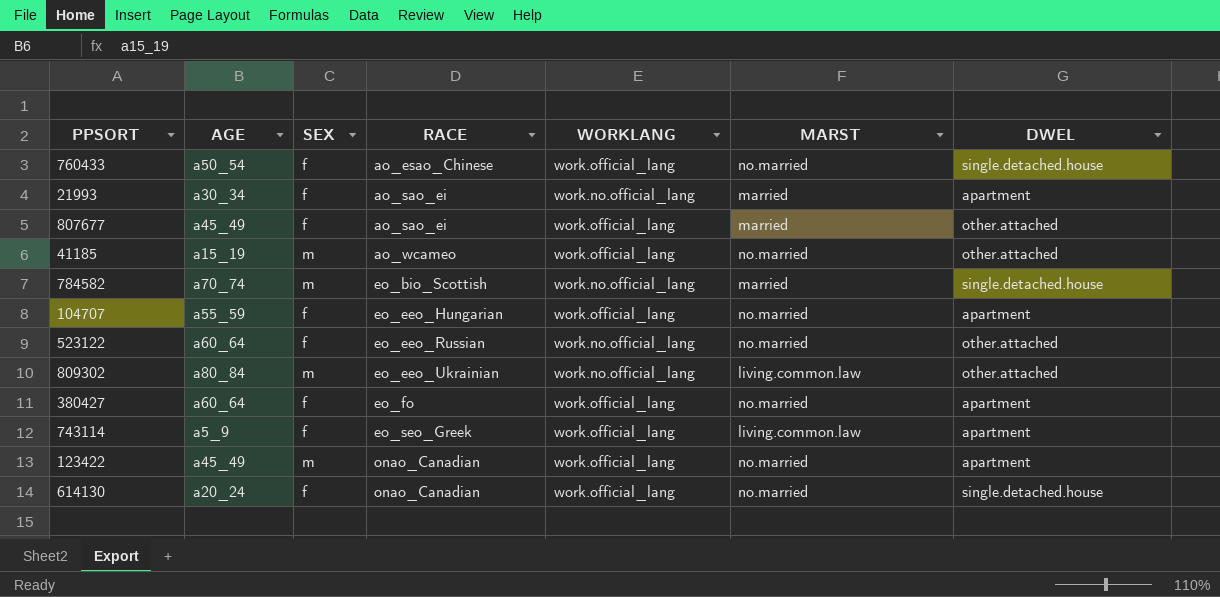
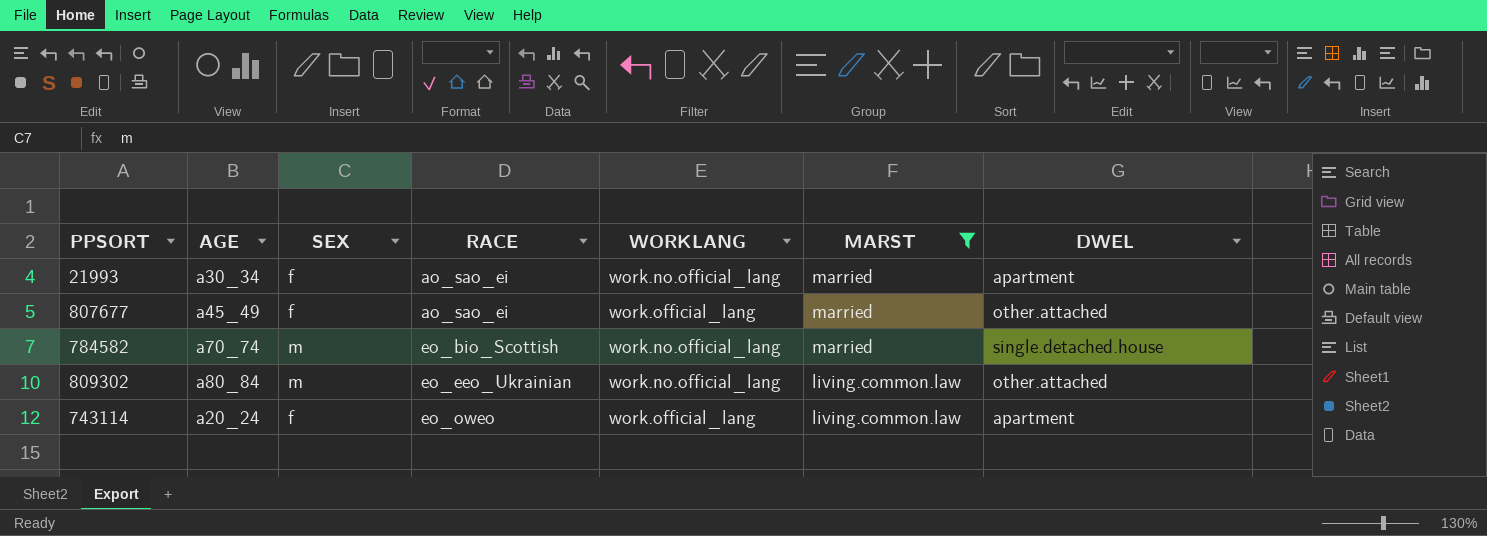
filter: none -> MARST != no.married
743114 | AGE: a5_9 -> a20_24
743114 | RACE: eo_seo_Greek -> eo_oweo

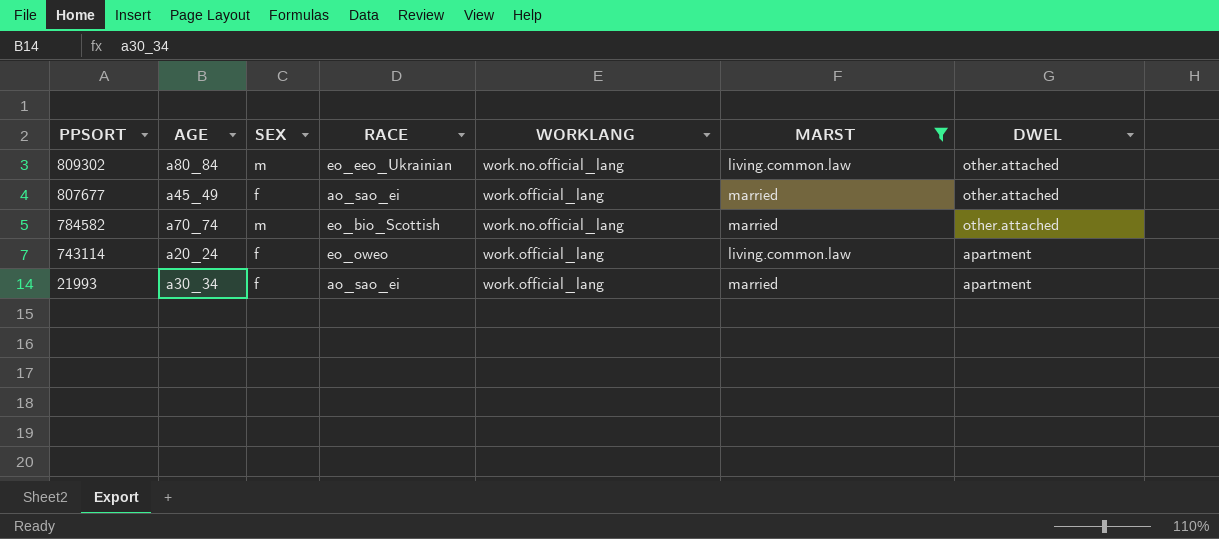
row order: RACE ascending -> PPSORT descending
784582 | DWEL: single.detached.house -> other.attached
21993 | WORKLANG: work.no.official_lang -> work.official_lang

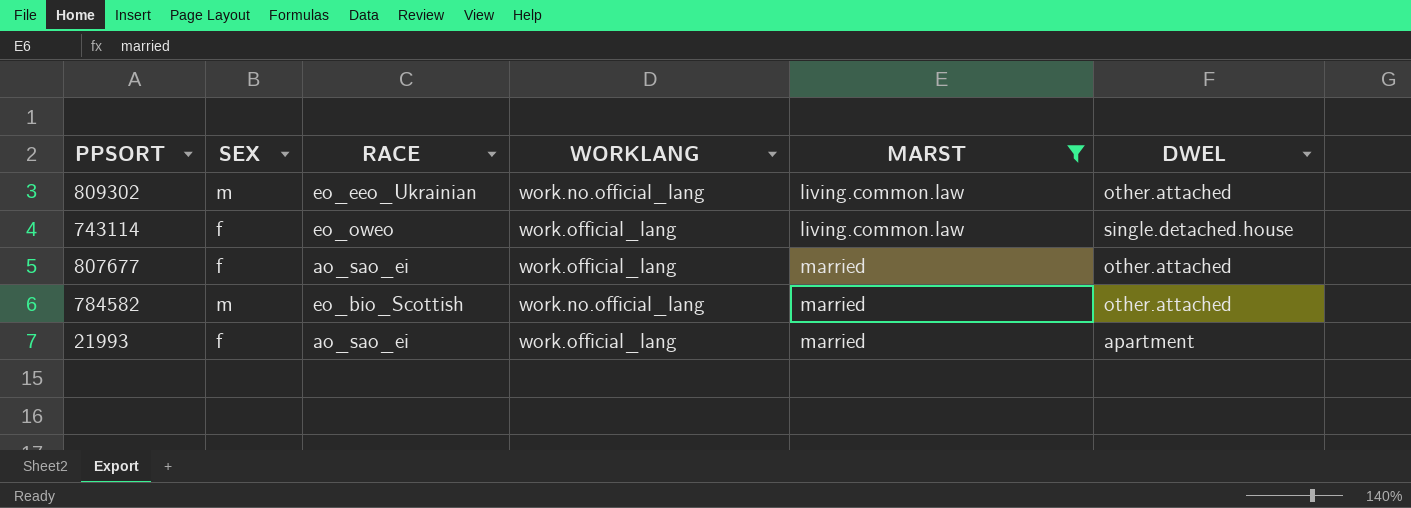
row order: PPSORT descending -> MARST ascending
column AGE | position: 2 -> none
743114 | DWEL: apartment -> single.detached.house

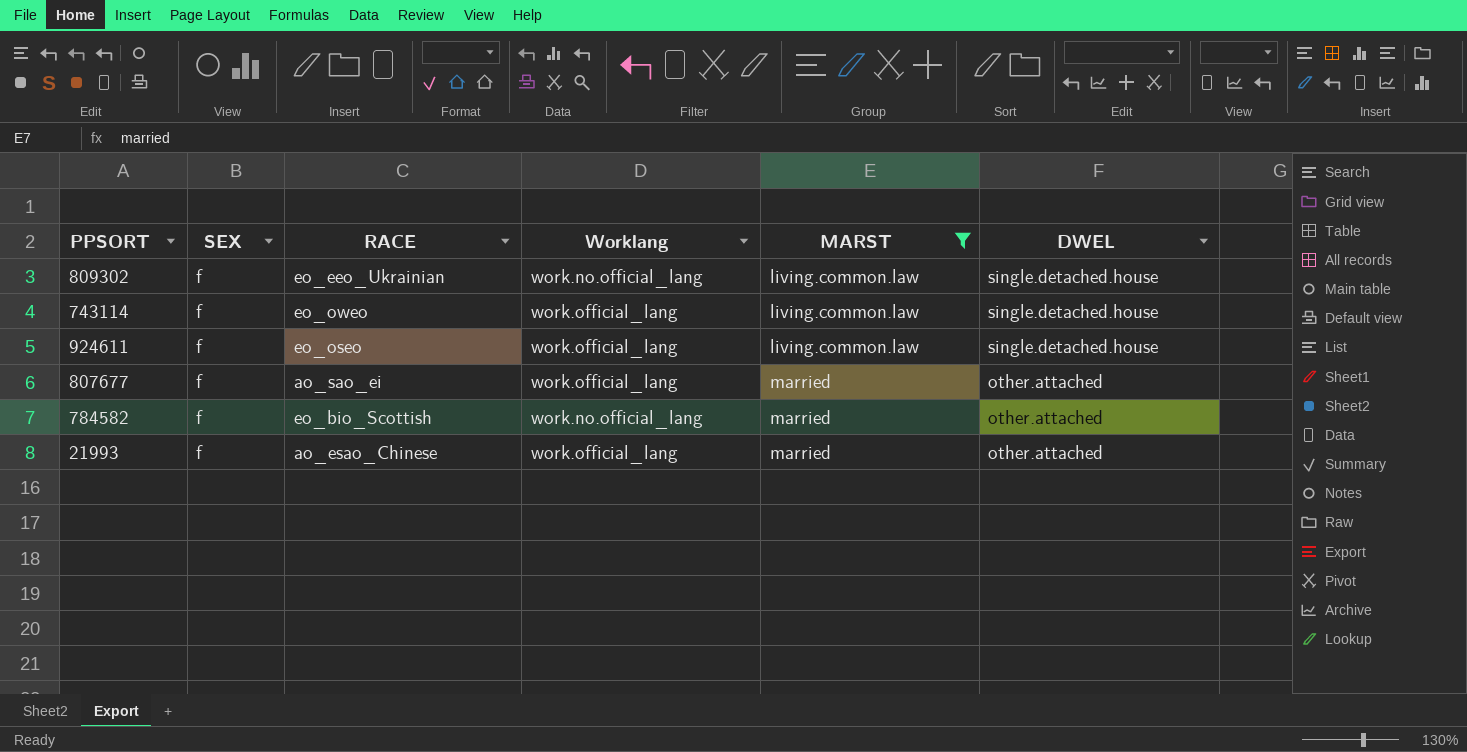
column name: WORKLANG -> Worklang
809302 | SEX: m -> f
809302 | DWEL: other.attached -> single.detached.house
row 924611: none -> f | eo_oseo | work.official_lang | living.common.law | single.detached.house
784582 | SEX: m -> f
21993 | RACE: ao_sao_ei -> ao_esao_Chinese
21993 | DWEL: apartment -> other.attached

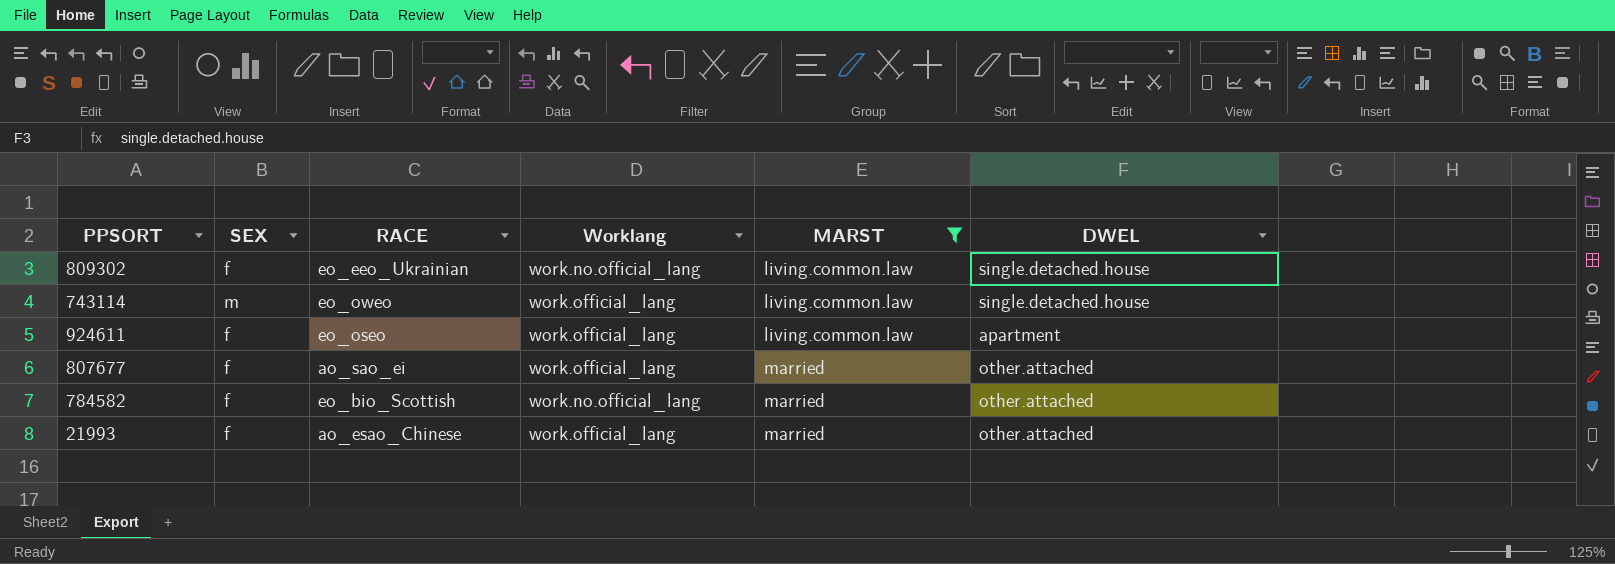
743114 | SEX: f -> m
924611 | DWEL: single.detached.house -> apartment

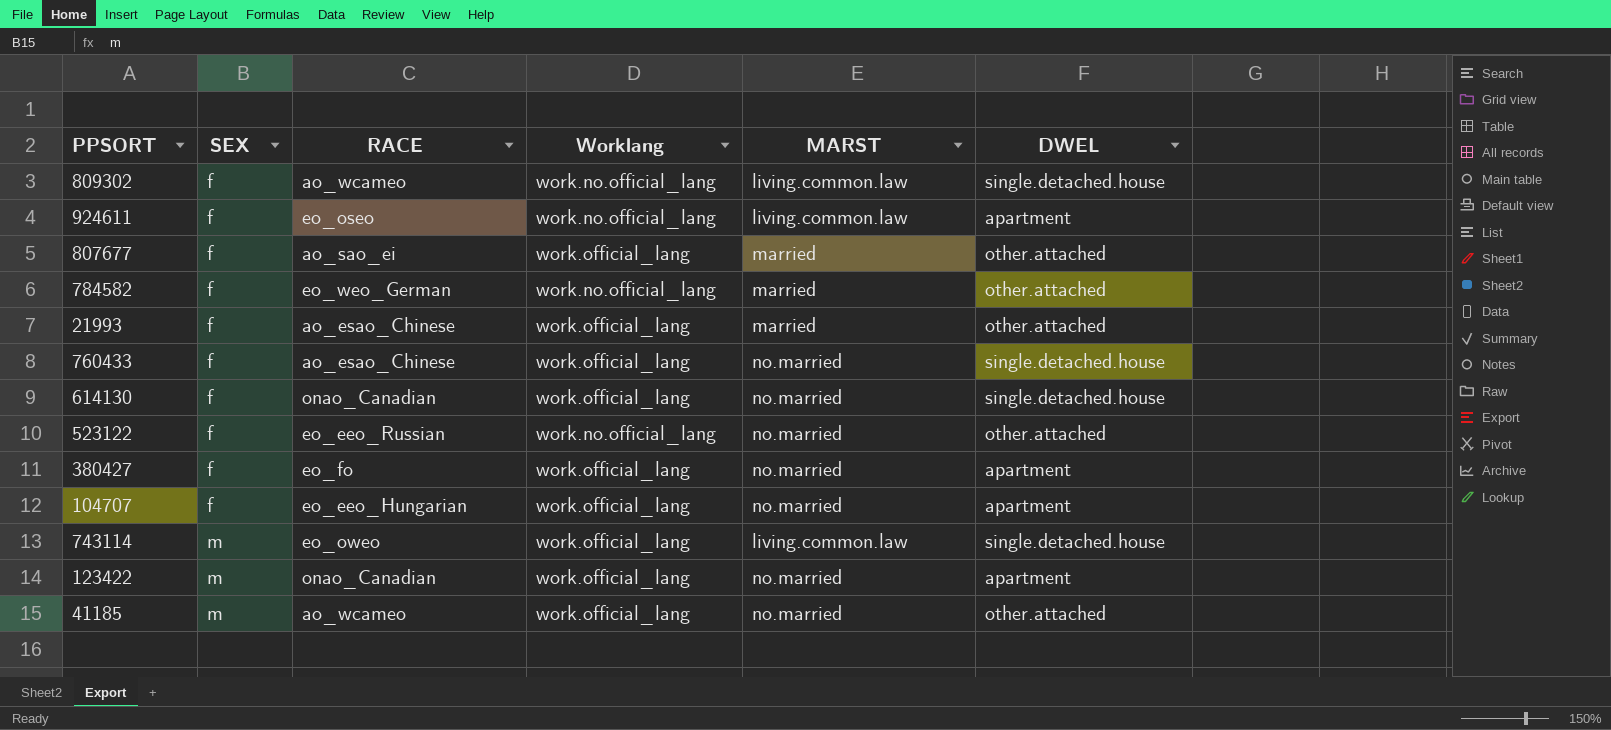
filter: MARST != no.married -> none
row order: MARST ascending -> SEX ascending
809302 | RACE: eo_eeo_Ukrainian -> ao_wcameo
924611 | Worklang: work.official_lang -> work.no.official_lang
784582 | RACE: eo_bio_Scottish -> eo_weo_German

